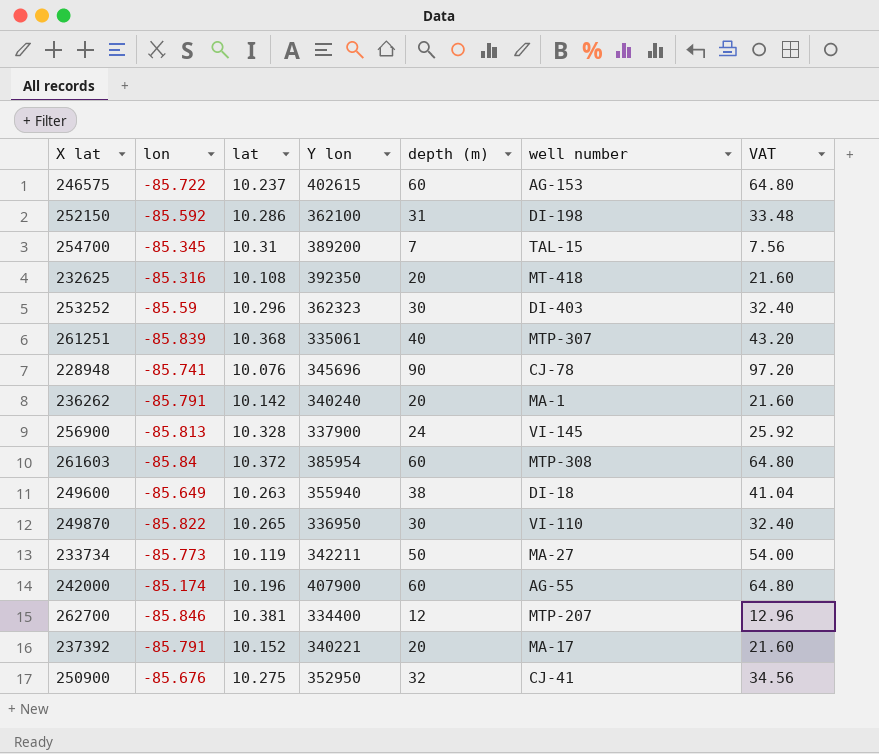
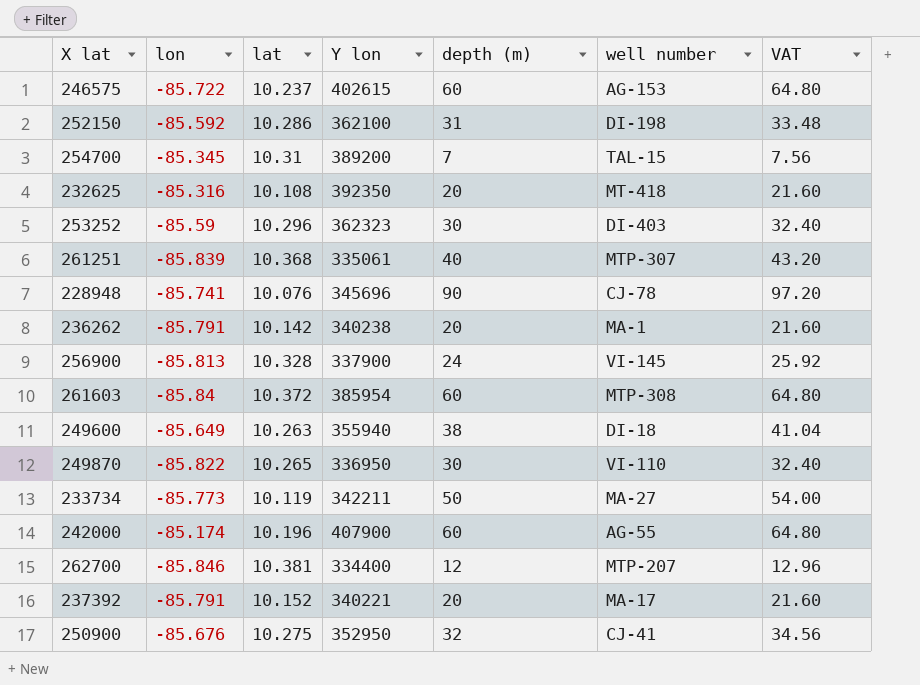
236262 | Y lon: 340240 -> 340238

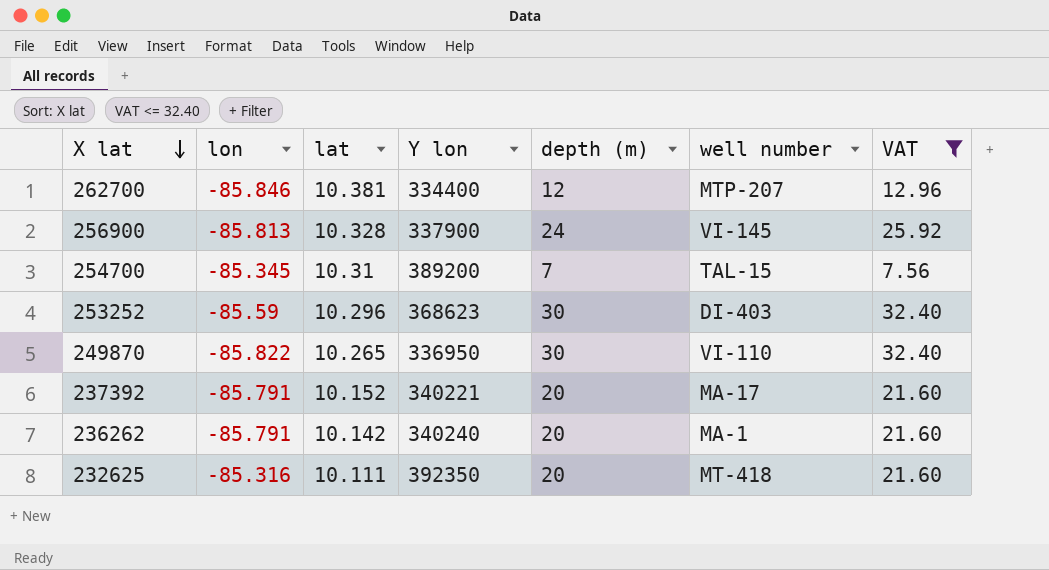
filter: none -> VAT <= 32.40
row order: none -> X lat descending
253252 | Y lon: 362323 -> 368623
236262 | Y lon: 340238 -> 340240
232625 | lat: 10.108 -> 10.111

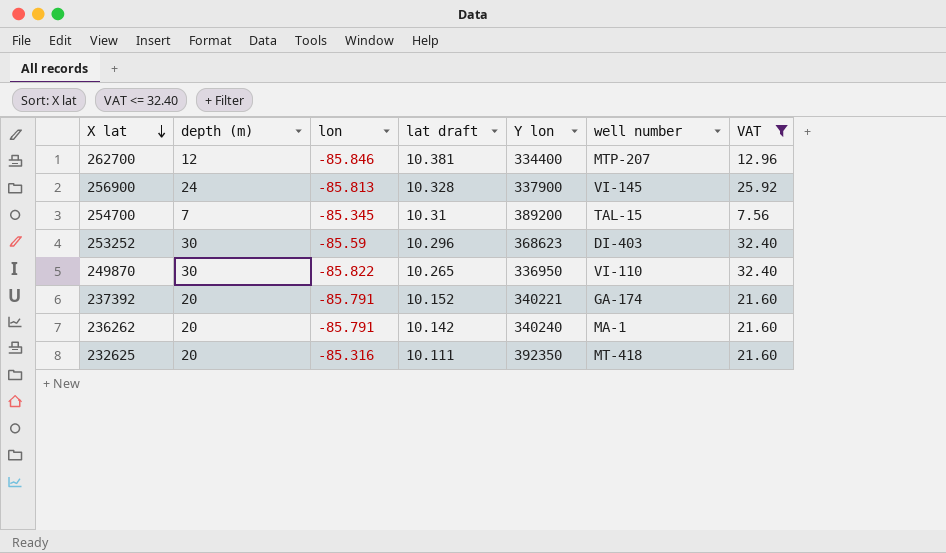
column depth (m) | position: 5 -> 2
column name: lat -> lat draft
237392 | well number: MA-17 -> GA-174

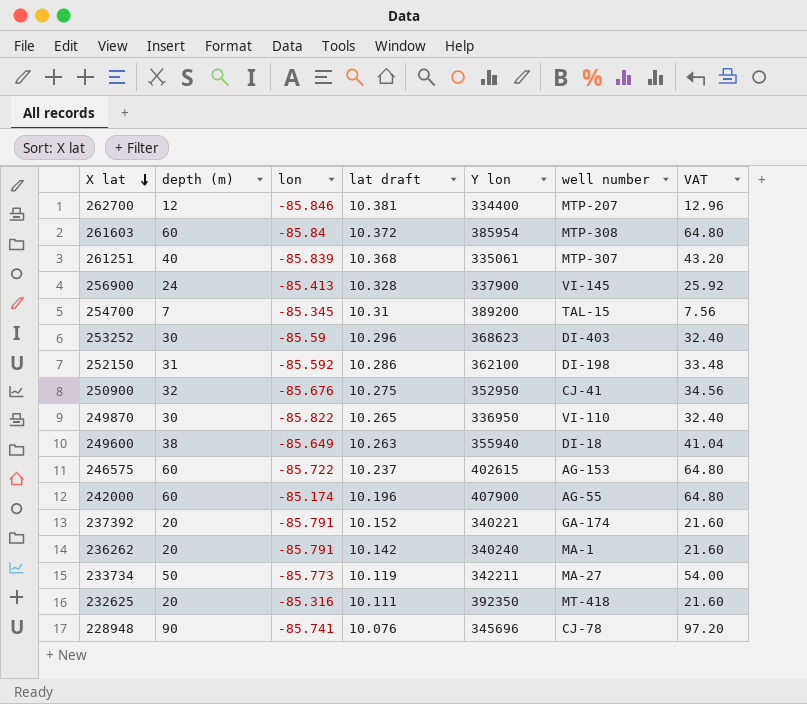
filter: VAT <= 32.40 -> none
256900 | lon: -85.813 -> -85.413

